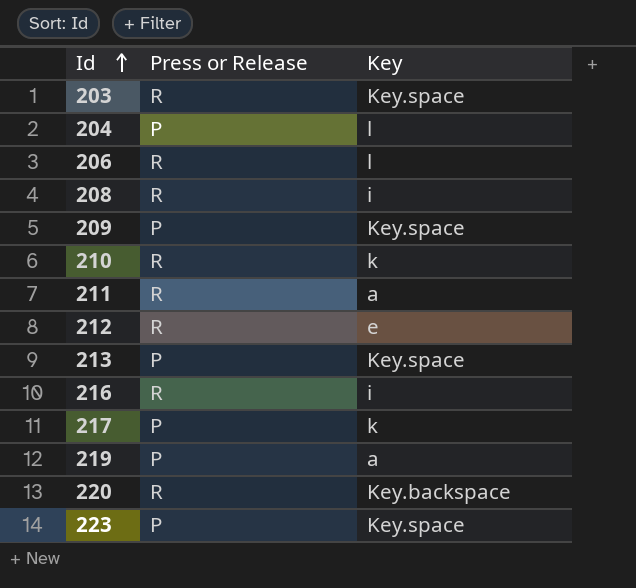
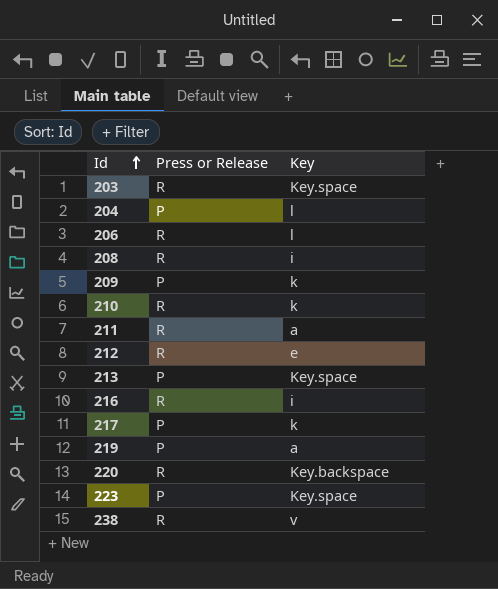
209 | Key: Key.space -> k
row 238: none -> R | v

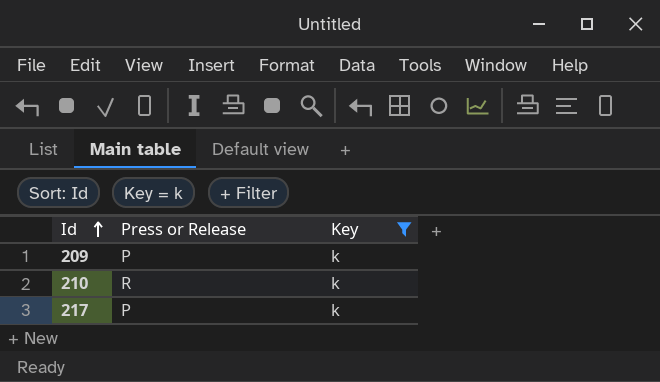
filter: none -> Key = k

